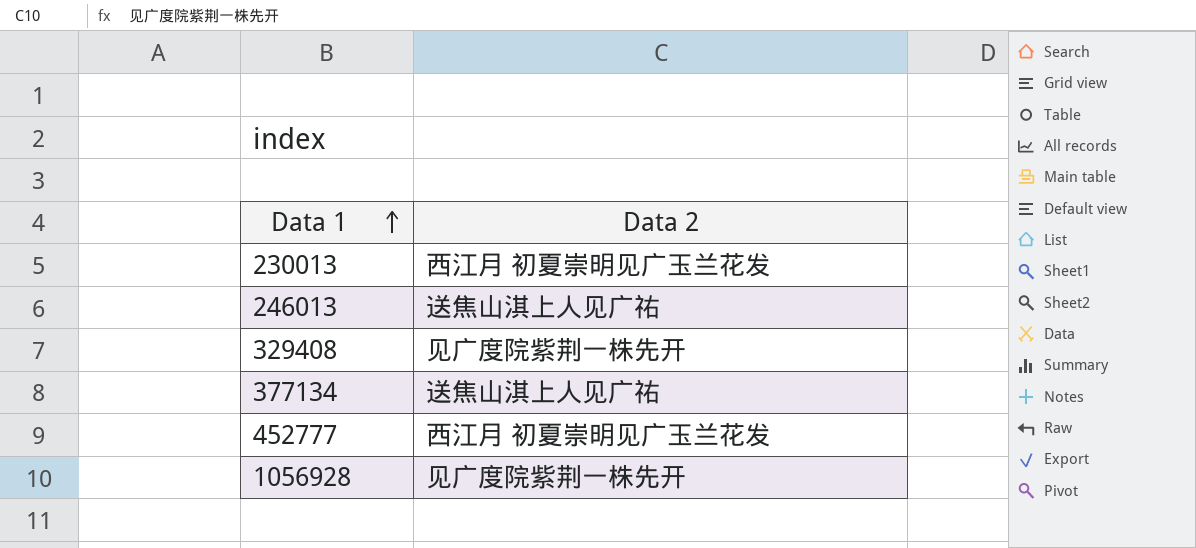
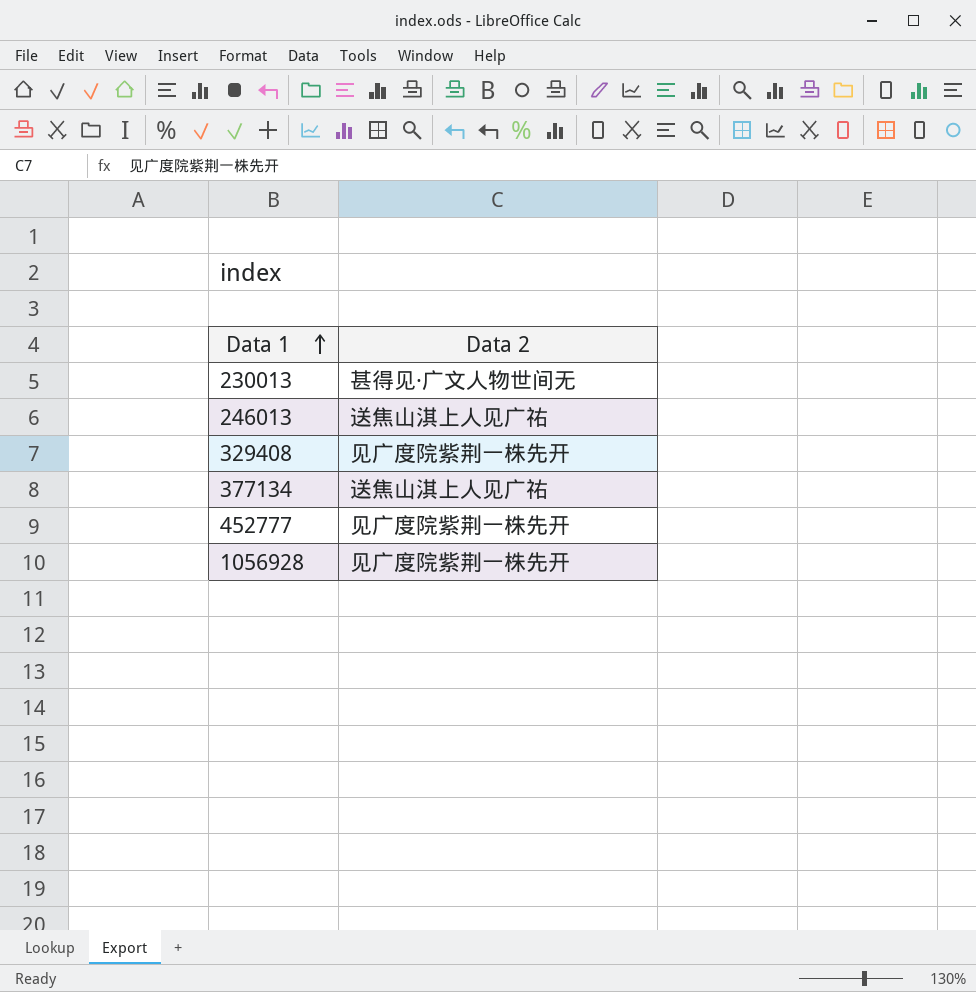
230013 | Data 2: 西江月 初夏崇明见广玉兰花发 -> 甚得见·广文人物世间无
452777 | Data 2: 西江月 初夏崇明见广玉兰花发 -> 见广度院紫荆一株先开

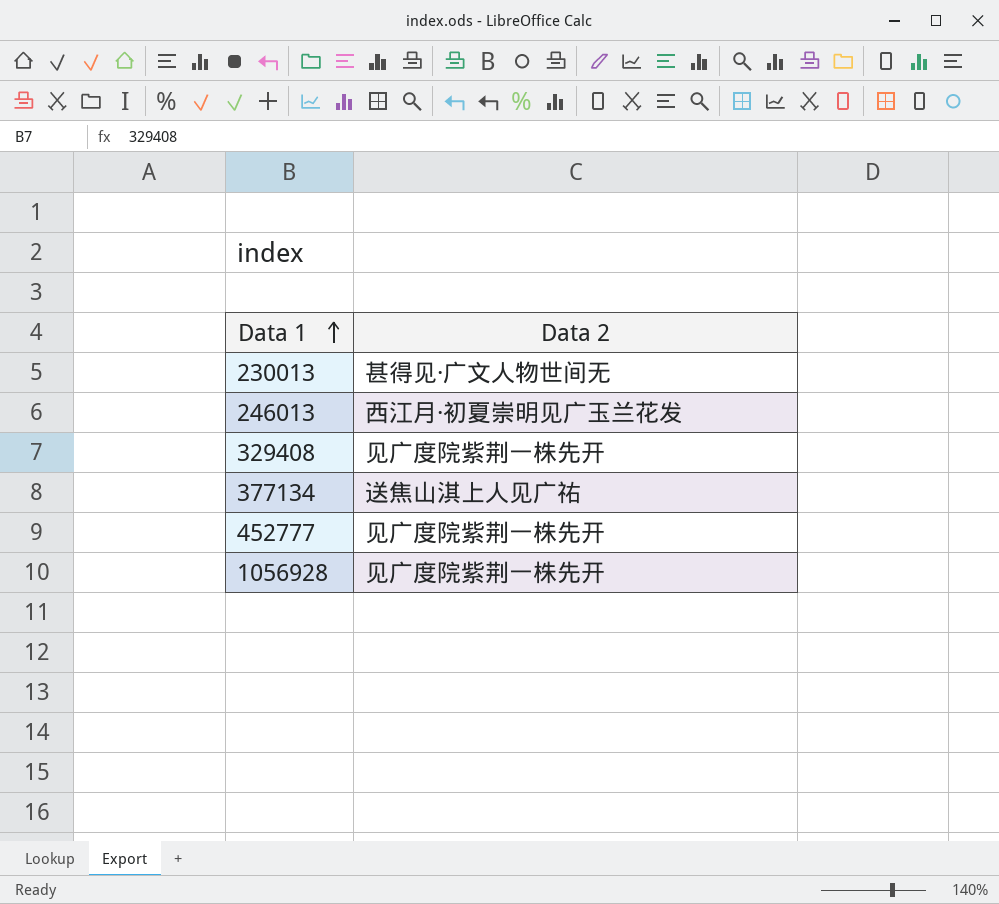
246013 | Data 2: 送焦山淇上人见广祐 -> 西江月·初夏崇明见广玉兰花发

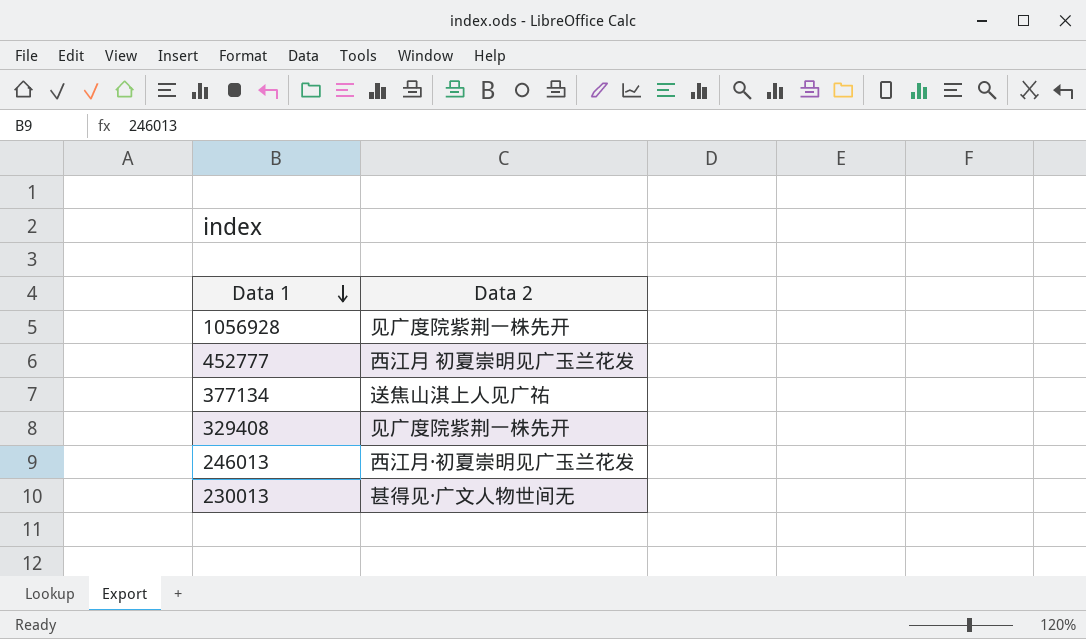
row order: Data 1 ascending -> Data 1 descending
452777 | Data 2: 见广度院紫荆一株先开 -> 西江月 初夏崇明见广玉兰花发

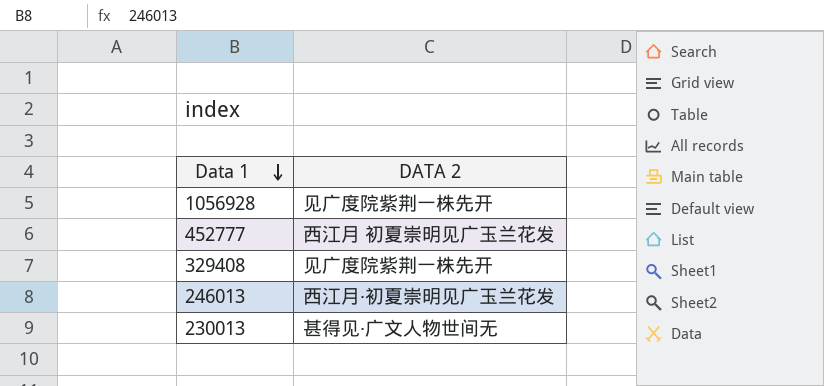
column name: Data 2 -> DATA 2
row 377134: 送焦山淇上人见广祐 -> none

